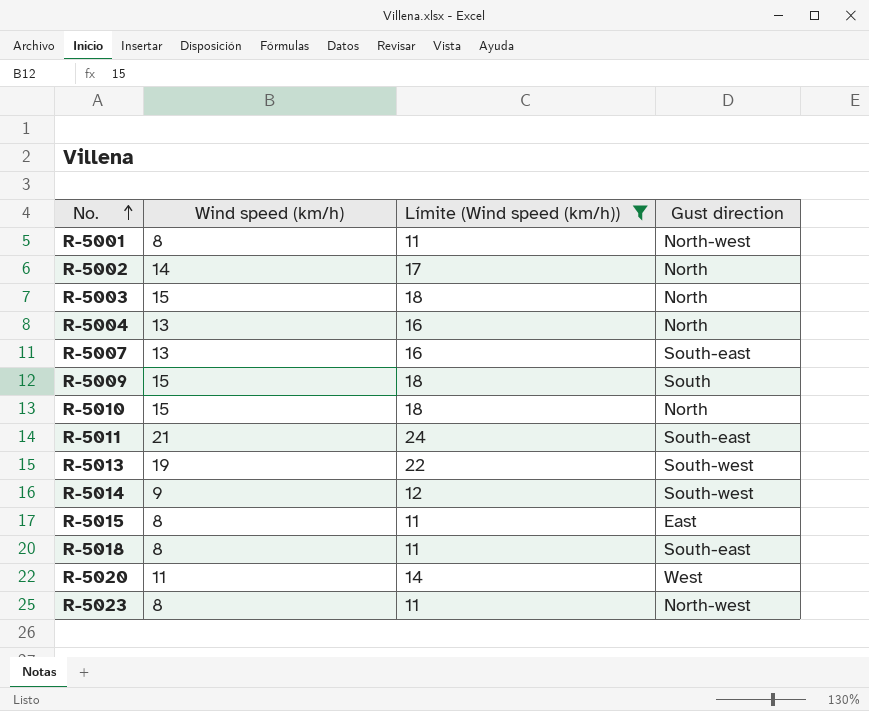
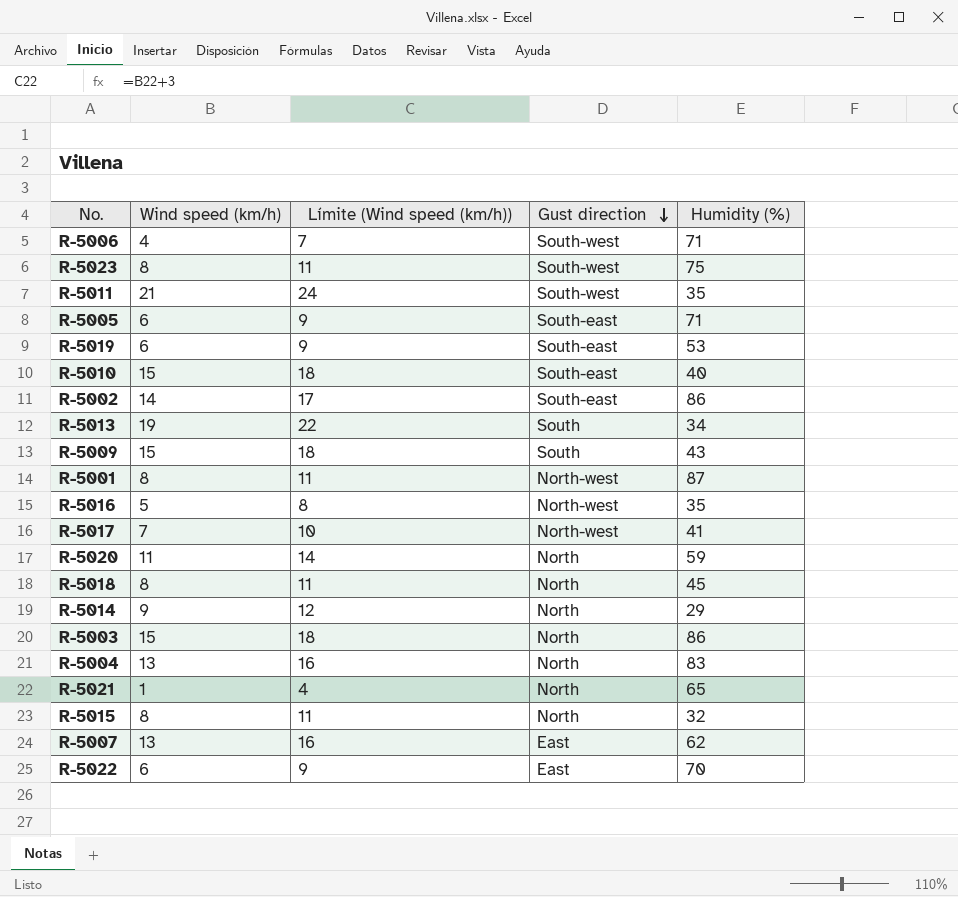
filter: Límite (Wind speed (km/h)) >= 11 -> none
row order: No. ascending -> Gust direction descending
column Humidity (%) | position: none -> 5
R-5023 | Gust direction: North-west -> South-west
R-5011 | Gust direction: South-east -> South-west
R-5010 | Gust direction: North -> South-east
R-5002 | Gust direction: North -> South-east
R-5013 | Gust direction: South-west -> South
R-5020 | Gust direction: West -> North
R-5018 | Gust direction: South-east -> North
R-5014 | Gust direction: South-west -> North
R-5015 | Gust direction: East -> North
R-5007 | Gust direction: South-east -> East

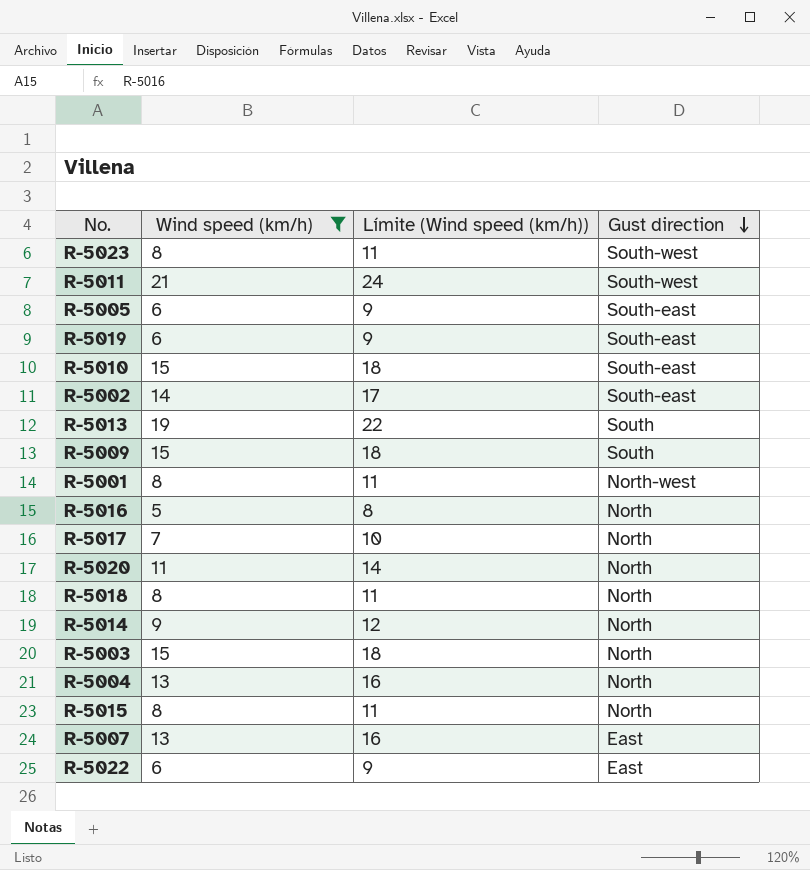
filter: none -> Wind speed (km/h) >= 5
column Humidity (%) | position: 5 -> none
R-5016 | Gust direction: North-west -> North
R-5017 | Gust direction: North-west -> North

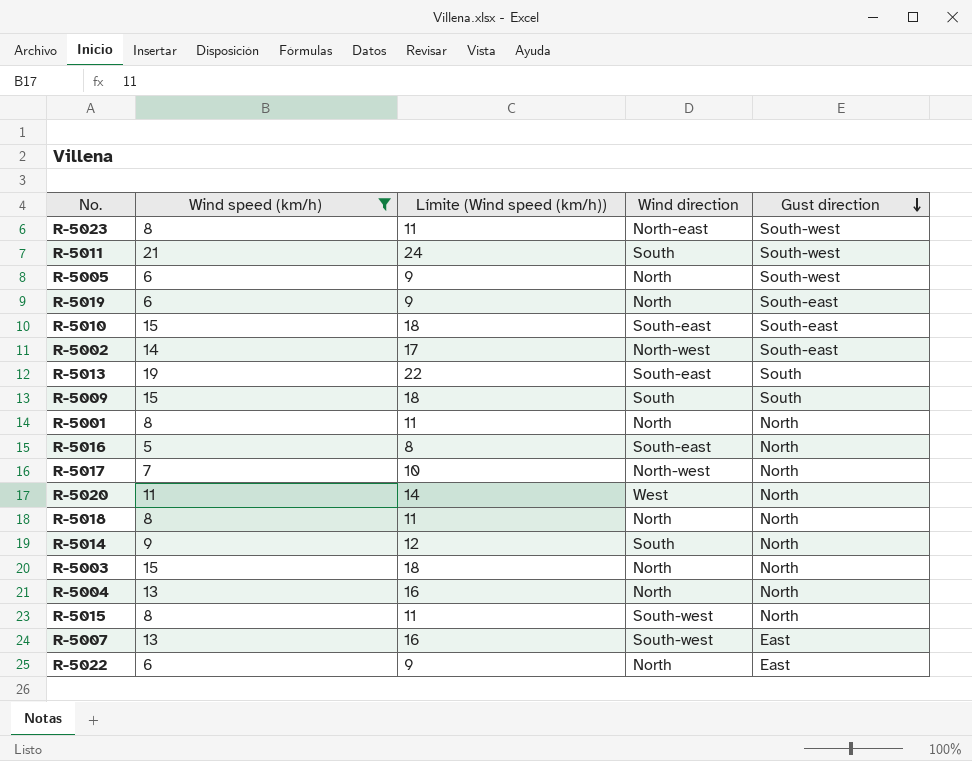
column Wind direction | position: none -> 4
R-5005 | Gust direction: South-east -> South-west
R-5001 | Gust direction: North-west -> North

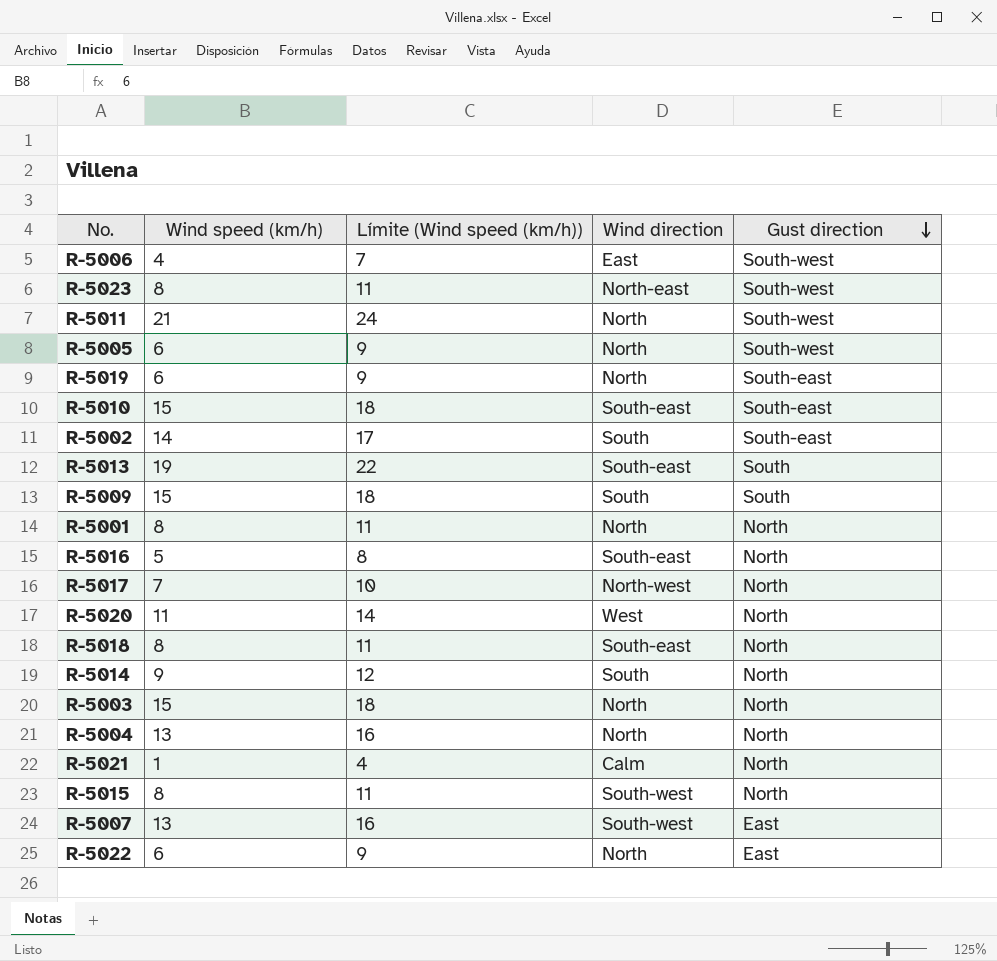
filter: Wind speed (km/h) >= 5 -> none
R-5011 | Wind direction: South -> North
R-5002 | Wind direction: North-west -> South
R-5018 | Wind direction: North -> South-east

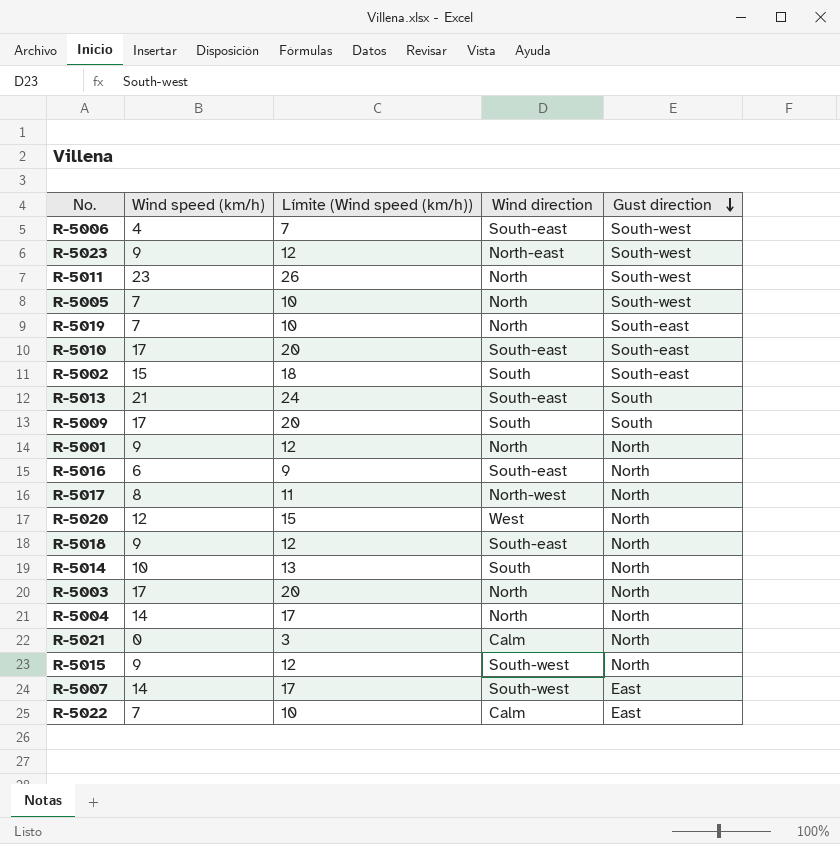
R-5006 | Wind direction: East -> South-east
R-5023 | Wind speed (km/h): 8 -> 9
R-5023 | Límite (Wind speed (km/h)): 11 -> 12
R-5011 | Wind speed (km/h): 21 -> 23
R-5011 | Límite (Wind speed (km/h)): 24 -> 26
R-5005 | Wind speed (km/h): 6 -> 7
R-5005 | Límite (Wind speed (km/h)): 9 -> 10
R-5019 | Wind speed (km/h): 6 -> 7
R-5019 | Límite (Wind speed (km/h)): 9 -> 10
R-5010 | Wind speed (km/h): 15 -> 17
R-5010 | Límite (Wind speed (km/h)): 18 -> 20
R-5002 | Wind speed (km/h): 14 -> 15
R-5002 | Límite (Wind speed (km/h)): 17 -> 18
R-5013 | Wind speed (km/h): 19 -> 21
R-5013 | Límite (Wind speed (km/h)): 22 -> 24
R-5009 | Wind speed (km/h): 15 -> 17
R-5009 | Límite (Wind speed (km/h)): 18 -> 20
R-5001 | Wind speed (km/h): 8 -> 9
R-5001 | Límite (Wind speed (km/h)): 11 -> 12
R-5016 | Wind speed (km/h): 5 -> 6
R-5016 | Límite (Wind speed (km/h)): 8 -> 9
R-5017 | Wind speed (km/h): 7 -> 8
R-5017 | Límite (Wind speed (km/h)): 10 -> 11
R-5020 | Wind speed (km/h): 11 -> 12
R-5020 | Límite (Wind speed (km/h)): 14 -> 15
R-5018 | Wind speed (km/h): 8 -> 9
R-5018 | Límite (Wind speed (km/h)): 11 -> 12
R-5014 | Wind speed (km/h): 9 -> 10
R-5014 | Límite (Wind speed (km/h)): 12 -> 13
R-5003 | Wind speed (km/h): 15 -> 17
R-5003 | Límite (Wind speed (km/h)): 18 -> 20
R-5004 | Wind speed (km/h): 13 -> 14
R-5004 | Límite (Wind speed (km/h)): 16 -> 17
R-5021 | Wind speed (km/h): 1 -> 0
R-5021 | Límite (Wind speed (km/h)): 4 -> 3
R-5015 | Wind speed (km/h): 8 -> 9
R-5015 | Límite (Wind speed (km/h)): 11 -> 12
R-5007 | Wind speed (km/h): 13 -> 14
R-5007 | Límite (Wind speed (km/h)): 16 -> 17
R-5022 | Wind speed (km/h): 6 -> 7
R-5022 | Límite (Wind speed (km/h)): 9 -> 10
R-5022 | Wind direction: North -> Calm

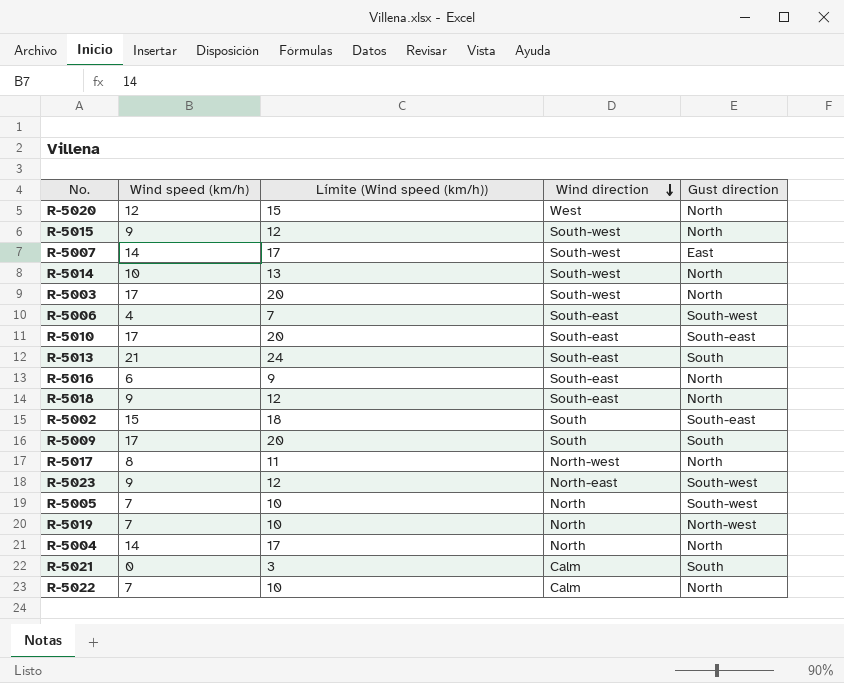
row order: Gust direction descending -> Wind direction descending
row R-5011: 23 | 26 | North | South-west -> none
row R-5001: 9 | 12 | North | North -> none
R-5014 | Wind direction: South -> South-west
R-5003 | Wind direction: North -> South-west
R-5019 | Gust direction: South-east -> North-west
R-5021 | Gust direction: North -> South
R-5022 | Gust direction: East -> North

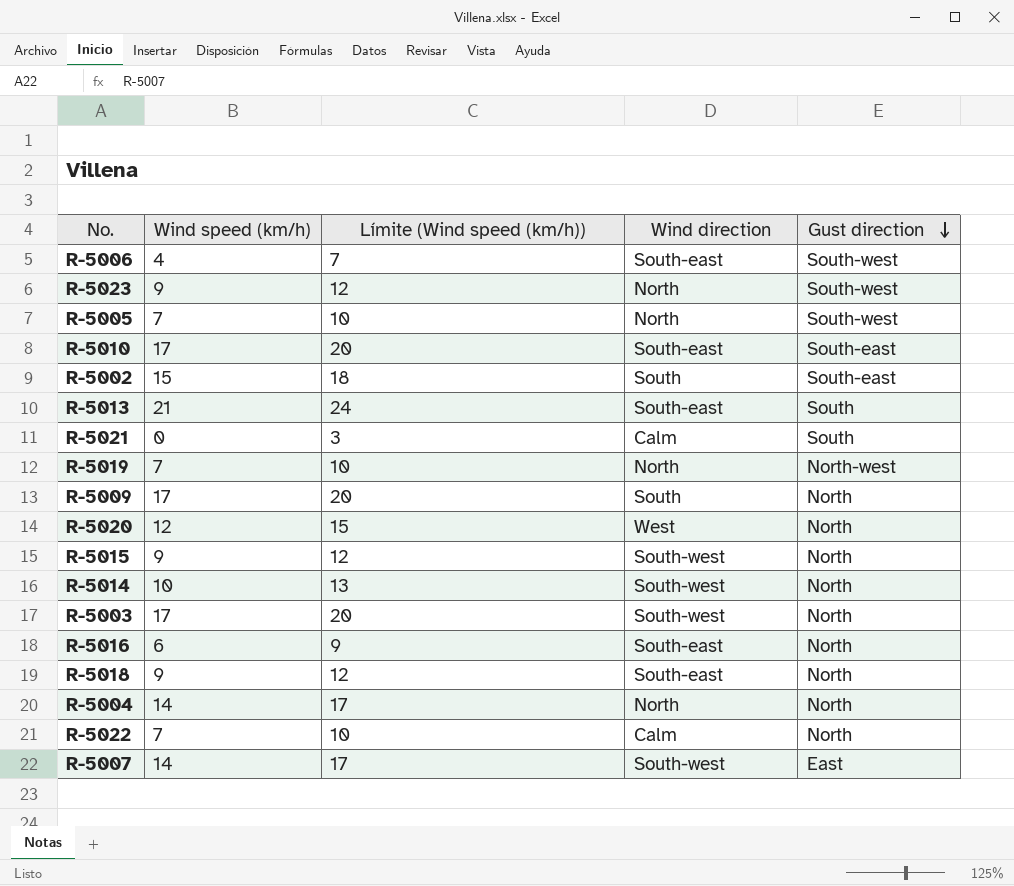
row order: Wind direction descending -> Gust direction descending
row R-5017: 8 | 11 | North-west | North -> none
R-5023 | Wind direction: North-east -> North
R-5009 | Gust direction: South -> North

